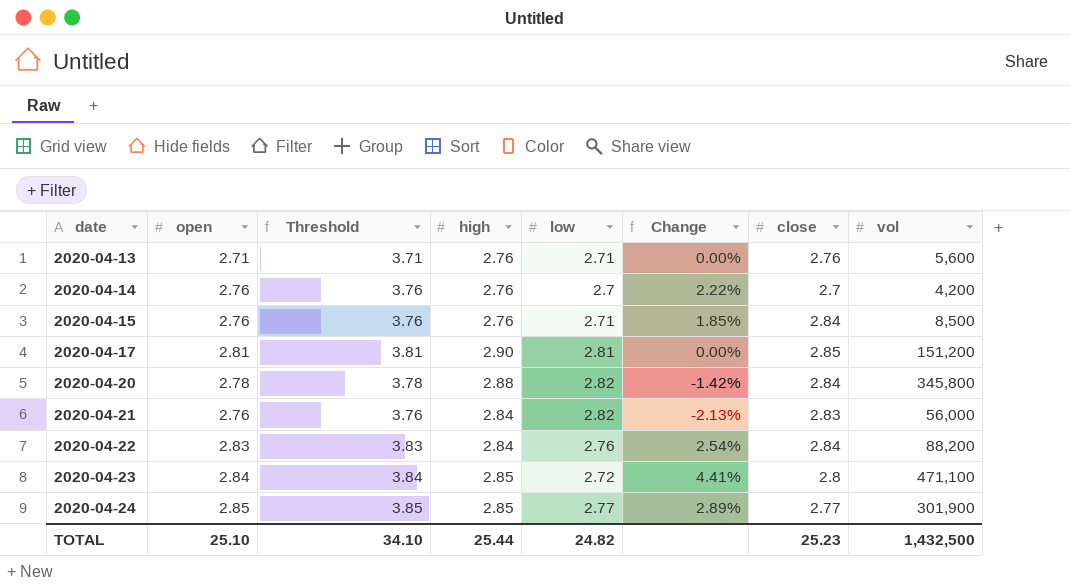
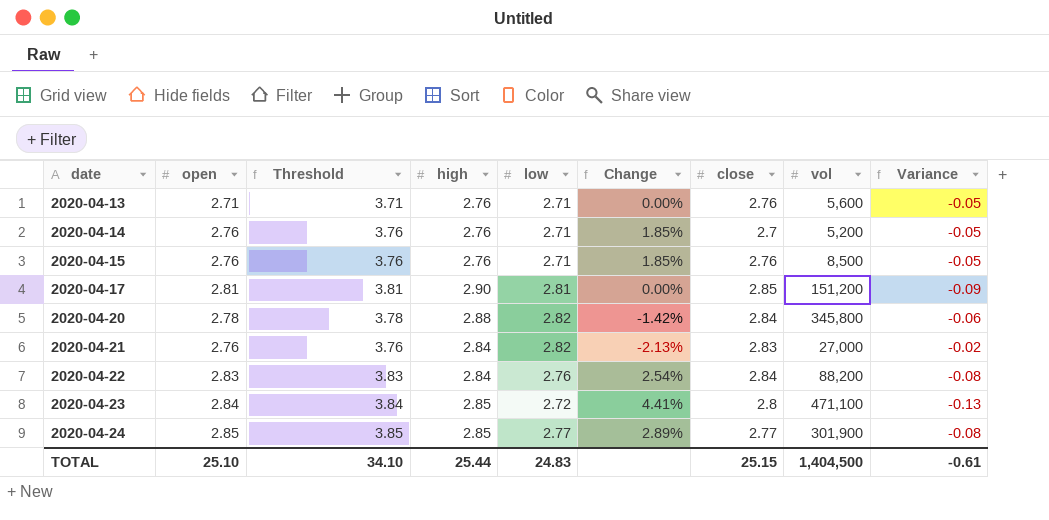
column Variance | formula: none -> [low] - [high]
2020-04-14 | low: 2.7 -> 2.71
2020-04-14 | Change: 2.22% -> 1.85%
2020-04-14 | vol: 4,200 -> 5,200
2020-04-15 | close: 2.84 -> 2.76
2020-04-21 | vol: 56,000 -> 27,000
TOTAL | low: 24.82 -> 24.83
TOTAL | close: 25.23 -> 25.15
TOTAL | vol: 1,432,500 -> 1,404,500

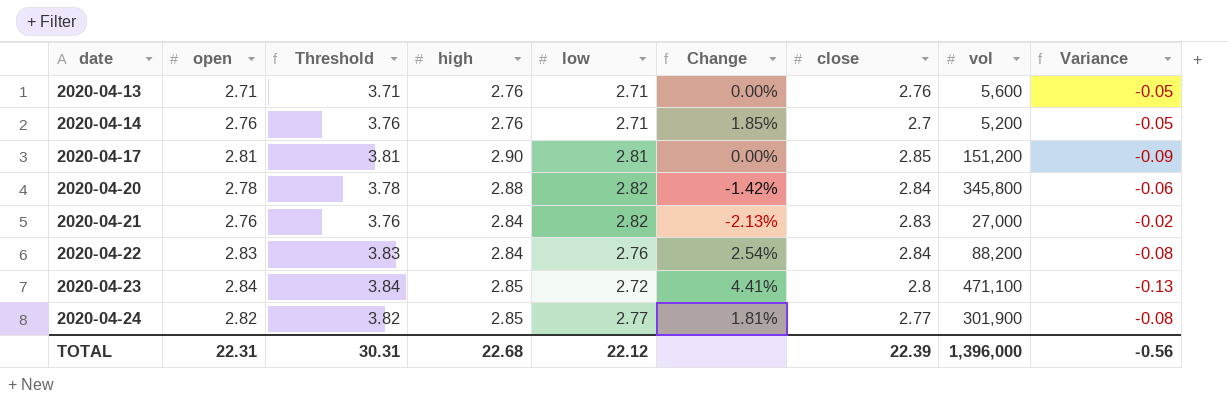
row 2020-04-15: 2.76 | 3.76 | 2.76 | 2.71 | 1.85% | 2.76 | 8,500 | -0.05 -> none
2020-04-24 | open: 2.85 -> 2.82
2020-04-24 | Threshold: 3.85 -> 3.82
2020-04-24 | Change: 2.89% -> 1.81%
TOTAL | open: 25.10 -> 22.31
TOTAL | Threshold: 34.10 -> 30.31
TOTAL | high: 25.44 -> 22.68
TOTAL | low: 24.83 -> 22.12
TOTAL | close: 25.15 -> 22.39
TOTAL | vol: 1,404,500 -> 1,396,000
TOTAL | Variance: -0.61 -> -0.56

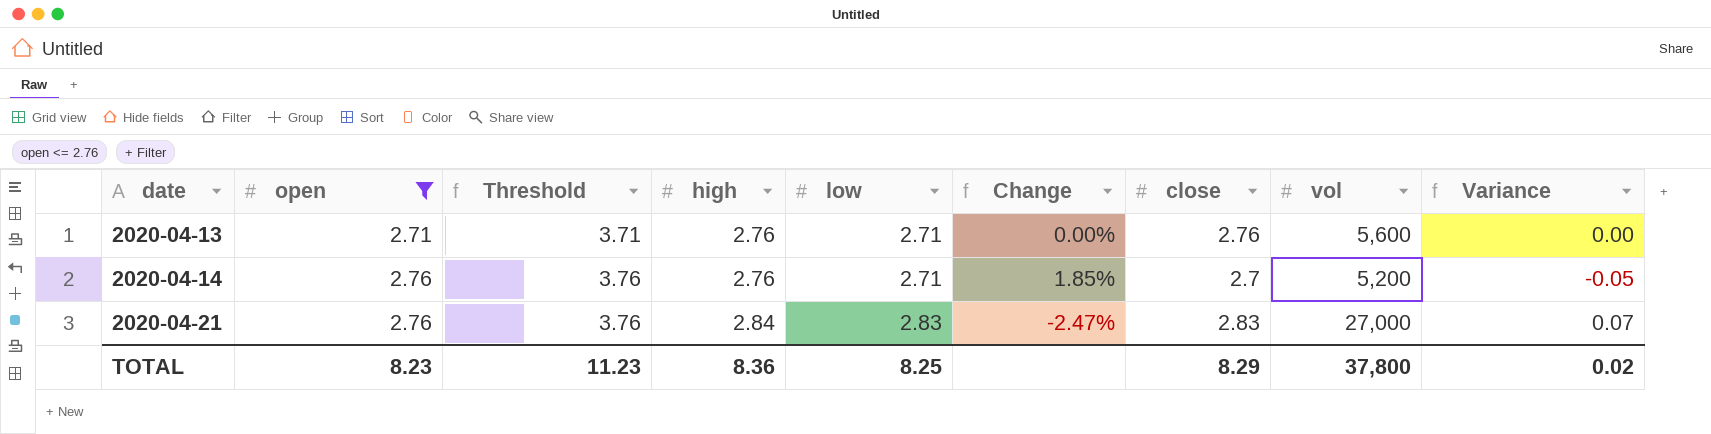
filter: none -> open <= 2.76
column Variance | formula: [low] - [high] -> [low] - [open]
2020-04-21 | low: 2.82 -> 2.83
2020-04-21 | Change: -2.13% -> -2.47%
TOTAL | open: 22.31 -> 8.23
TOTAL | Threshold: 30.31 -> 11.23
TOTAL | high: 22.68 -> 8.36
TOTAL | low: 22.12 -> 8.25
TOTAL | close: 22.39 -> 8.29
TOTAL | vol: 1,396,000 -> 37,800
TOTAL | Variance: -0.56 -> 0.02

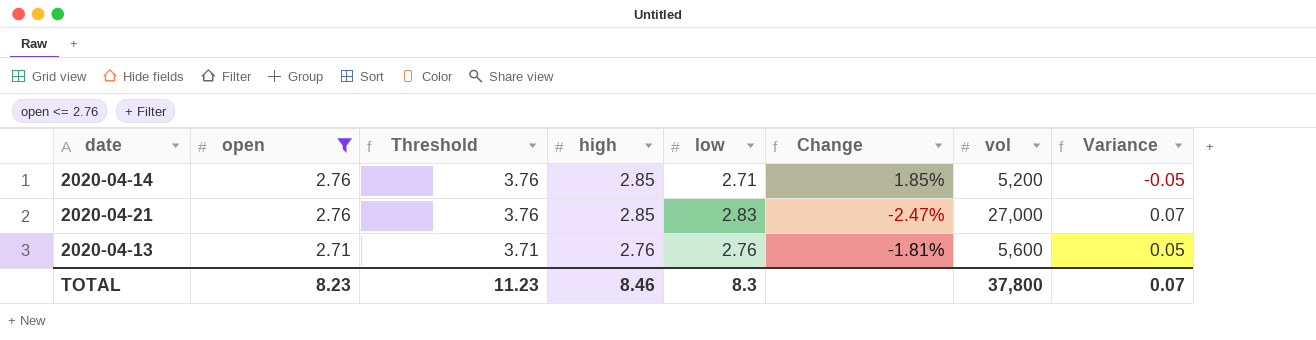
row order: date ascending -> open descending
column close | position: 7 -> none
2020-04-14 | high: 2.76 -> 2.85
2020-04-21 | high: 2.84 -> 2.85
2020-04-13 | low: 2.71 -> 2.76
2020-04-13 | Change: 0.00% -> -1.81%
2020-04-13 | Variance: 0.00 -> 0.05
TOTAL | high: 8.36 -> 8.46
TOTAL | low: 8.25 -> 8.3
TOTAL | Variance: 0.02 -> 0.07

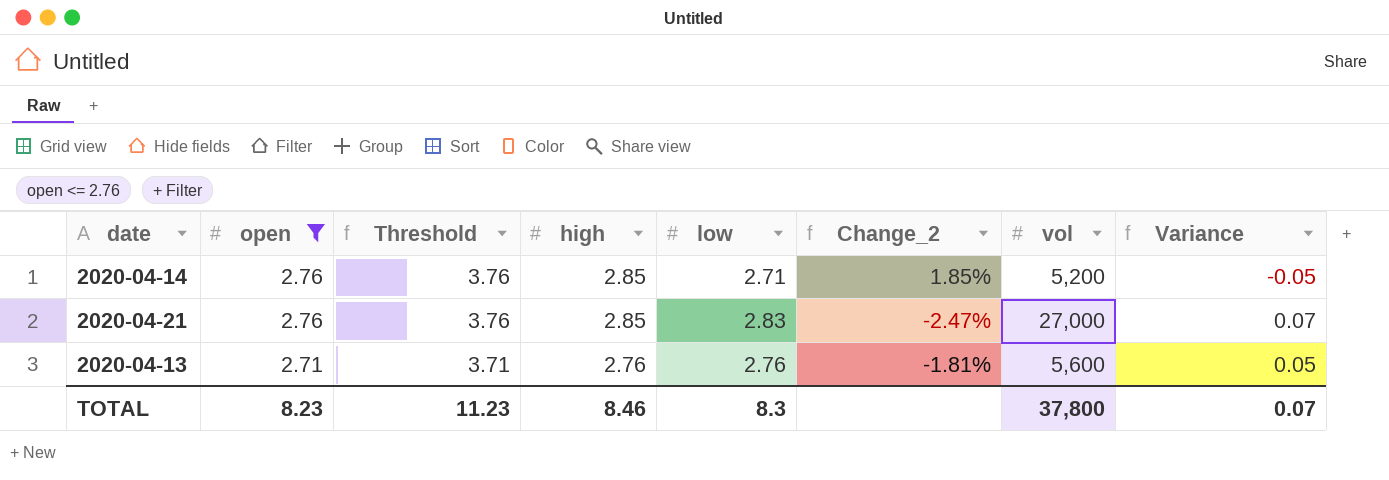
column name: Change -> Change_2

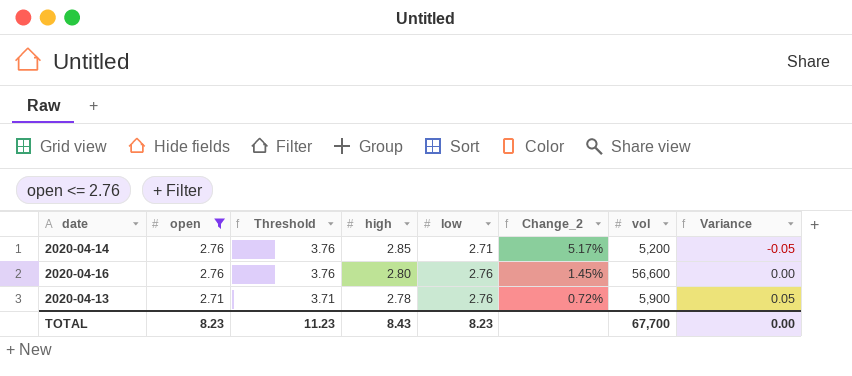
column Change_2 | formula: ([open] - [low]) / [low] -> ([high] - [low]) / [low]
row 2020-04-21: 2.76 | 3.76 | 2.85 | 2.83 | -2.47% | 27,000 | 0.07 -> none
row 2020-04-16: none -> 2.76 | 3.76 | 2.80 | 2.76 | 1.45% | 56,600 | 0.00
2020-04-13 | high: 2.76 -> 2.78
2020-04-13 | vol: 5,600 -> 5,900
TOTAL | high: 8.46 -> 8.43
TOTAL | low: 8.3 -> 8.23
TOTAL | vol: 37,800 -> 67,700
TOTAL | Variance: 0.07 -> 0.00

